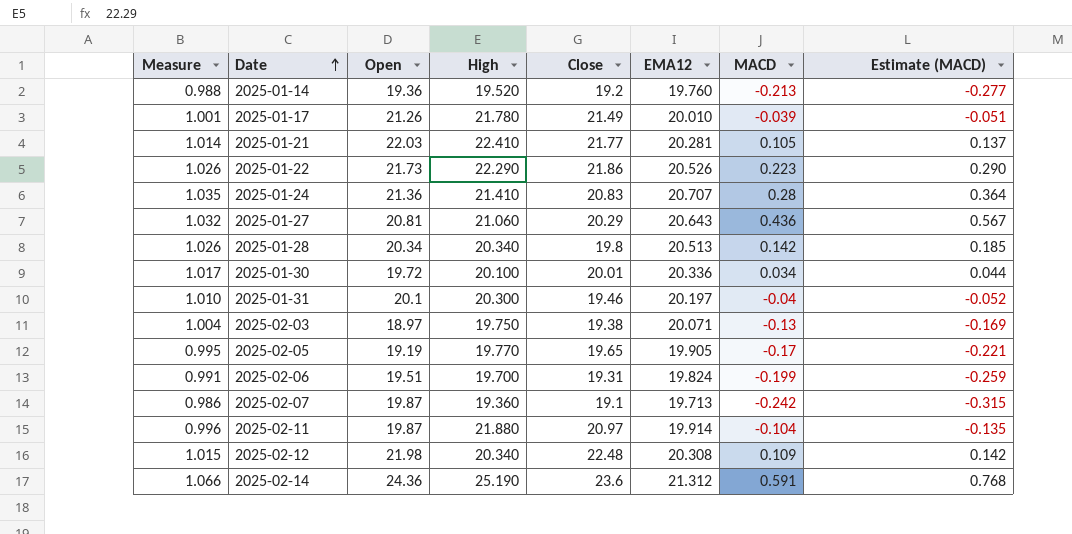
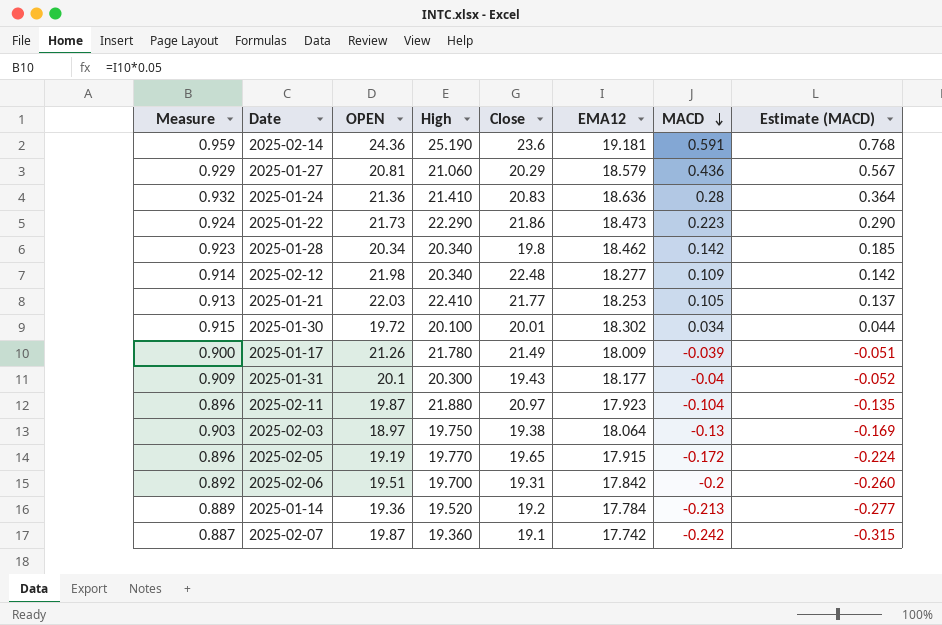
row order: Date ascending -> MACD descending
column name: Open -> OPEN
2025-02-14 | Measure: 1.066 -> 0.959
2025-02-14 | EMA12: 21.312 -> 19.181
2025-01-27 | Measure: 1.032 -> 0.929
2025-01-27 | EMA12: 20.643 -> 18.579
2025-01-24 | Measure: 1.035 -> 0.932
2025-01-24 | EMA12: 20.707 -> 18.636
2025-01-22 | Measure: 1.026 -> 0.924
2025-01-22 | EMA12: 20.526 -> 18.473
2025-01-28 | Measure: 1.026 -> 0.923
2025-01-28 | EMA12: 20.513 -> 18.462
2025-02-12 | Measure: 1.015 -> 0.914
2025-02-12 | EMA12: 20.308 -> 18.277
2025-01-21 | Measure: 1.014 -> 0.913
2025-01-21 | EMA12: 20.281 -> 18.253
2025-01-30 | Measure: 1.017 -> 0.915
2025-01-30 | EMA12: 20.336 -> 18.302
2025-01-17 | Measure: 1.001 -> 0.900
2025-01-17 | EMA12: 20.010 -> 18.009
2025-01-31 | Measure: 1.010 -> 0.909
2025-01-31 | Close: 19.46 -> 19.43
2025-01-31 | EMA12: 20.197 -> 18.177
2025-02-11 | Measure: 0.996 -> 0.896
2025-02-11 | EMA12: 19.914 -> 17.923
2025-02-03 | Measure: 1.004 -> 0.903
2025-02-03 | EMA12: 20.071 -> 18.064
2025-02-05 | Measure: 0.995 -> 0.896
2025-02-05 | EMA12: 19.905 -> 17.915
2025-02-05 | MACD: -0.17 -> -0.172
2025-02-05 | Estimate (MACD): -0.221 -> -0.224
2025-02-06 | Measure: 0.991 -> 0.892
2025-02-06 | EMA12: 19.824 -> 17.842
2025-02-06 | MACD: -0.199 -> -0.2
2025-02-06 | Estimate (MACD): -0.259 -> -0.260
2025-01-14 | Measure: 0.988 -> 0.889
2025-01-14 | EMA12: 19.760 -> 17.784
2025-02-07 | Measure: 0.986 -> 0.887
2025-02-07 | EMA12: 19.713 -> 17.742

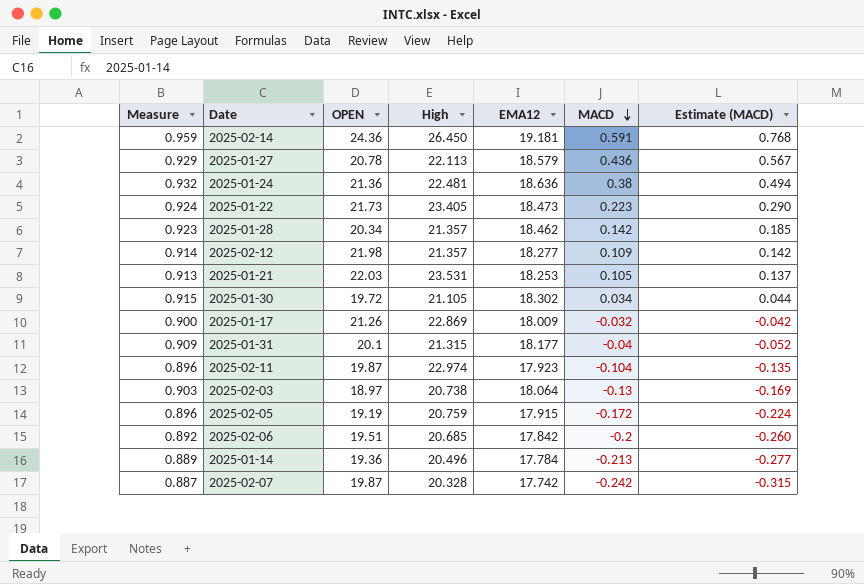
column Close | position: 5 -> none
2025-02-14 | High: 25.190 -> 26.450
2025-01-27 | OPEN: 20.81 -> 20.78
2025-01-27 | High: 21.060 -> 22.113
2025-01-24 | High: 21.410 -> 22.481
2025-01-24 | MACD: 0.28 -> 0.38
2025-01-24 | Estimate (MACD): 0.364 -> 0.494
2025-01-22 | High: 22.290 -> 23.405
2025-01-28 | High: 20.340 -> 21.357
2025-02-12 | High: 20.340 -> 21.357
2025-01-21 | High: 22.410 -> 23.531
2025-01-30 | High: 20.100 -> 21.105
2025-01-17 | High: 21.780 -> 22.869
2025-01-17 | MACD: -0.039 -> -0.032
2025-01-17 | Estimate (MACD): -0.051 -> -0.042
2025-01-31 | High: 20.300 -> 21.315
2025-02-11 | High: 21.880 -> 22.974
2025-02-03 | High: 19.750 -> 20.738
2025-02-05 | High: 19.770 -> 20.759
2025-02-06 | High: 19.700 -> 20.685
2025-01-14 | High: 19.520 -> 20.496
2025-02-07 | High: 19.360 -> 20.328

